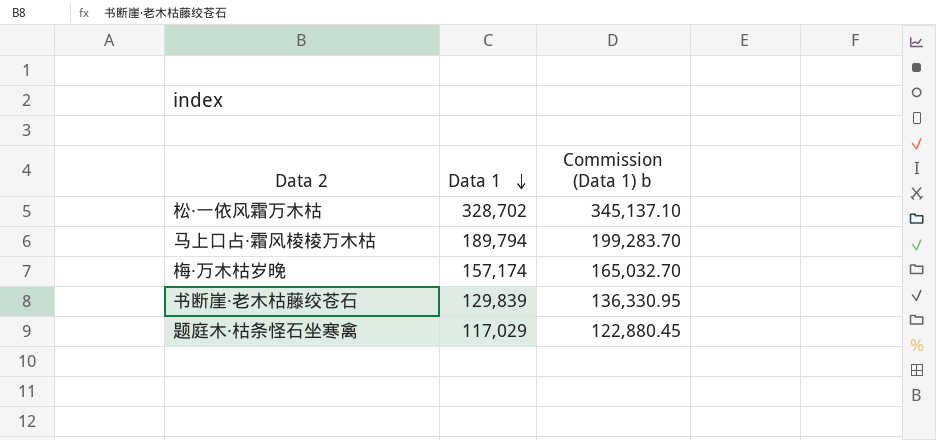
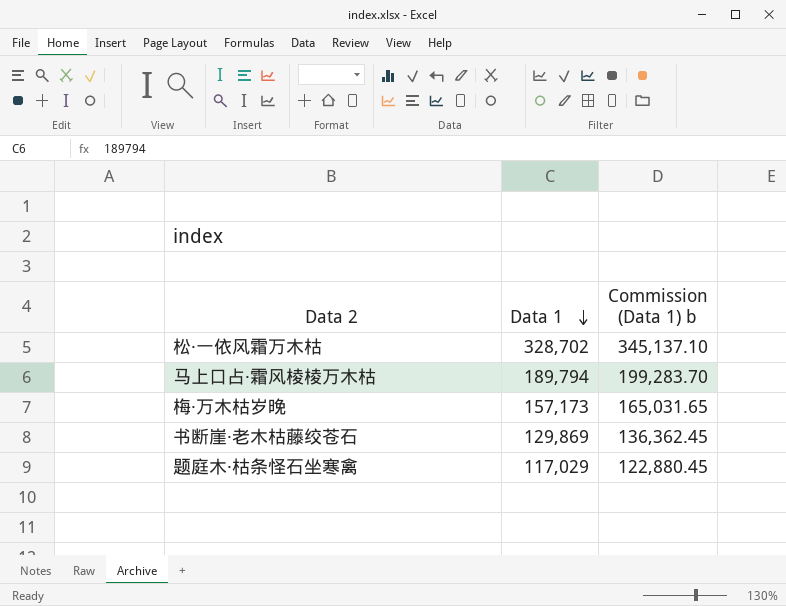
梅·万木枯岁晚 | Data 1: 157,174 -> 157,173
梅·万木枯岁晚 | Commission (Data 1) b: 165,032.70 -> 165,031.65
书断崖·老木枯藤绞苍石 | Data 1: 129,839 -> 129,869
书断崖·老木枯藤绞苍石 | Commission (Data 1) b: 136,330.95 -> 136,362.45

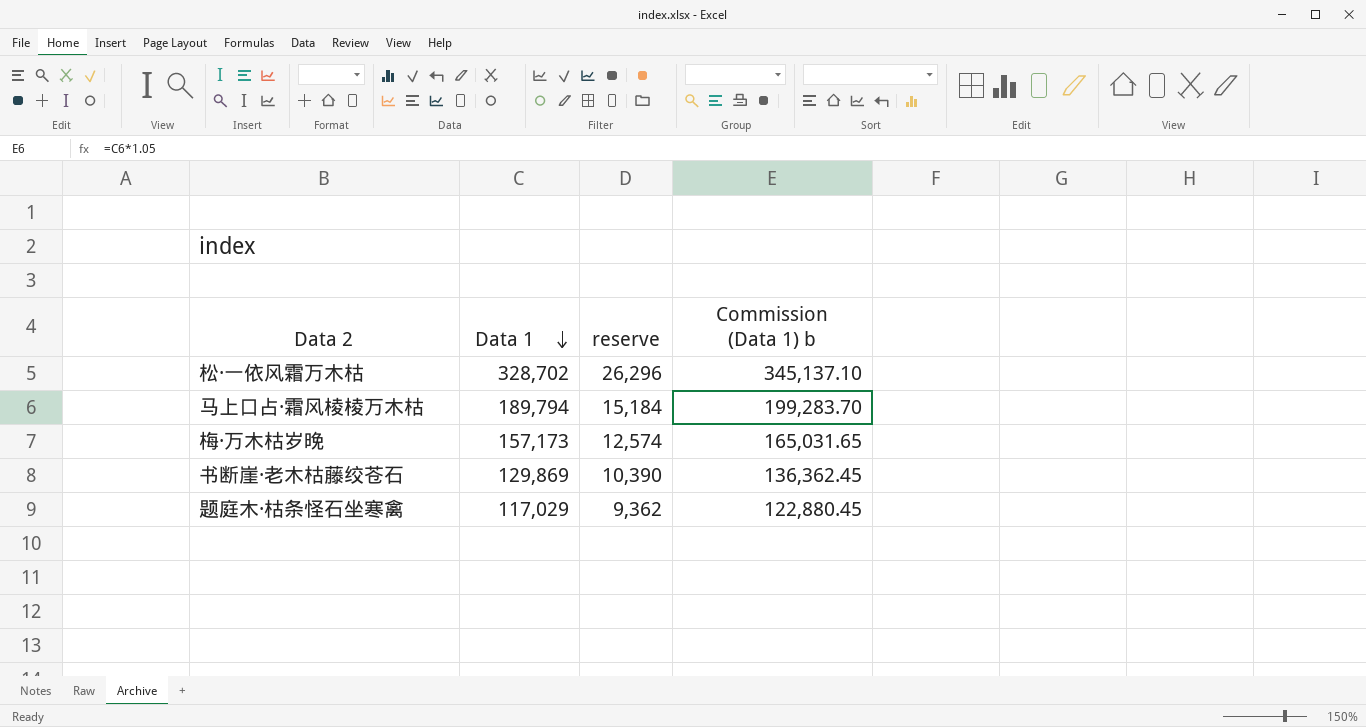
column reserve | formula: none -> [Data 1] * 0.08

